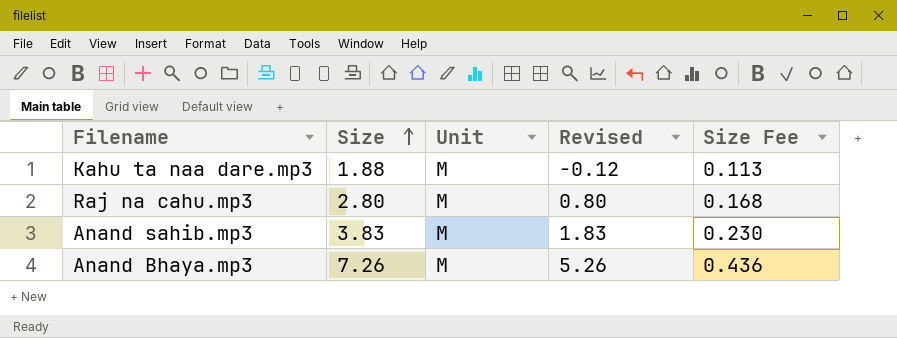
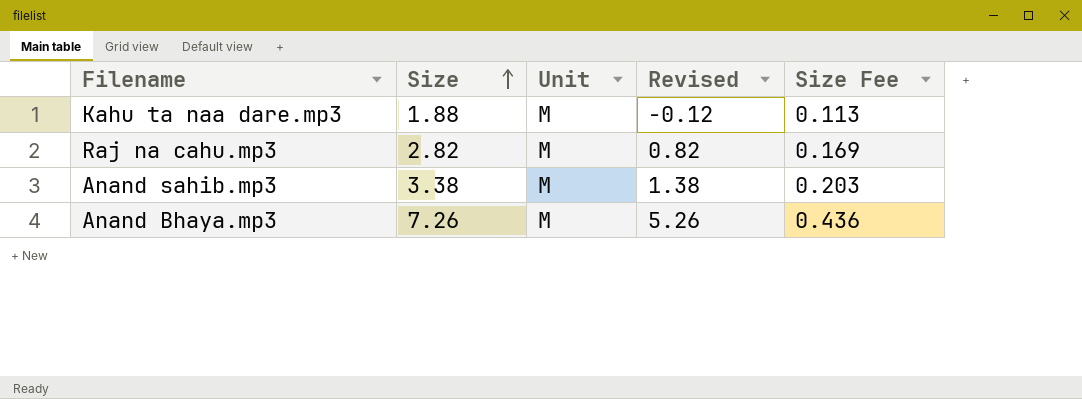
Raj na cahu.mp3 | Size: 2.80 -> 2.82
Raj na cahu.mp3 | Revised: 0.80 -> 0.82
Raj na cahu.mp3 | Size Fee: 0.168 -> 0.169
Anand sahib.mp3 | Size: 3.83 -> 3.38
Anand sahib.mp3 | Revised: 1.83 -> 1.38
Anand sahib.mp3 | Size Fee: 0.230 -> 0.203

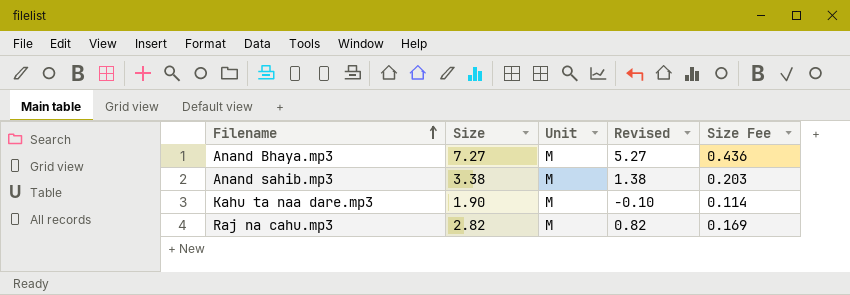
row order: Size ascending -> Filename ascending
Anand Bhaya.mp3 | Size: 7.26 -> 7.27
Anand Bhaya.mp3 | Revised: 5.26 -> 5.27
Kahu ta naa dare.mp3 | Size: 1.88 -> 1.90
Kahu ta naa dare.mp3 | Revised: -0.12 -> -0.10
Kahu ta naa dare.mp3 | Size Fee: 0.113 -> 0.114

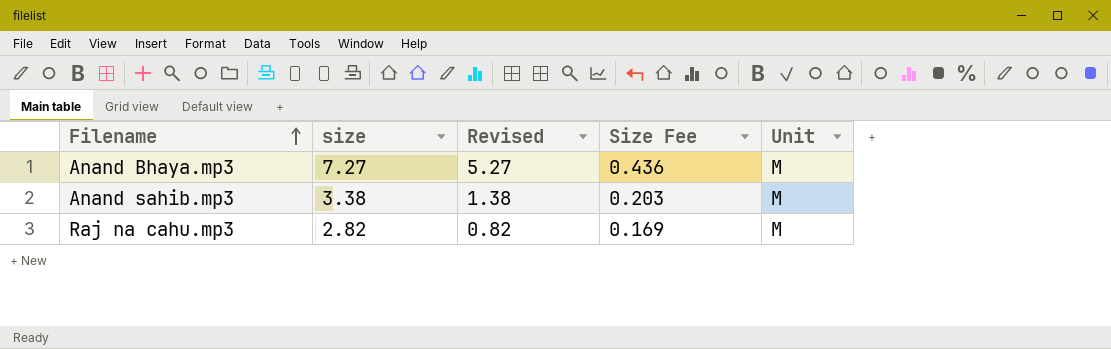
column name: Size -> size
column Unit | position: 3 -> 5
row Kahu ta naa dare.mp3: 1.90 | M | -0.10 | 0.114 -> none

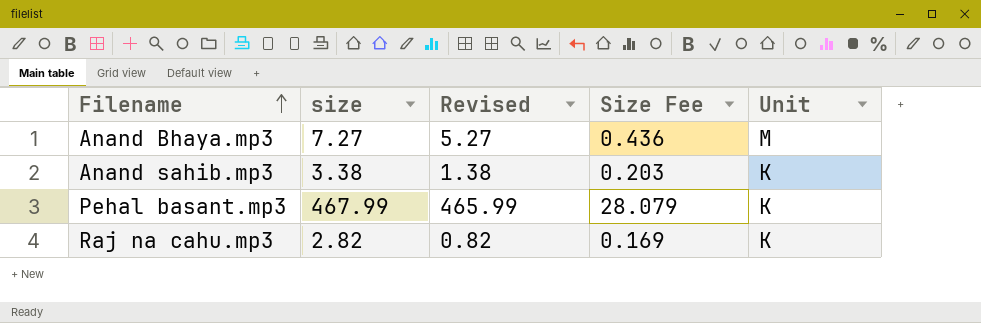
Anand sahib.mp3 | Unit: M -> K
row Pehal basant.mp3: none -> 467.99 | 465.99 | 28.079 | K
Raj na cahu.mp3 | Unit: M -> K

